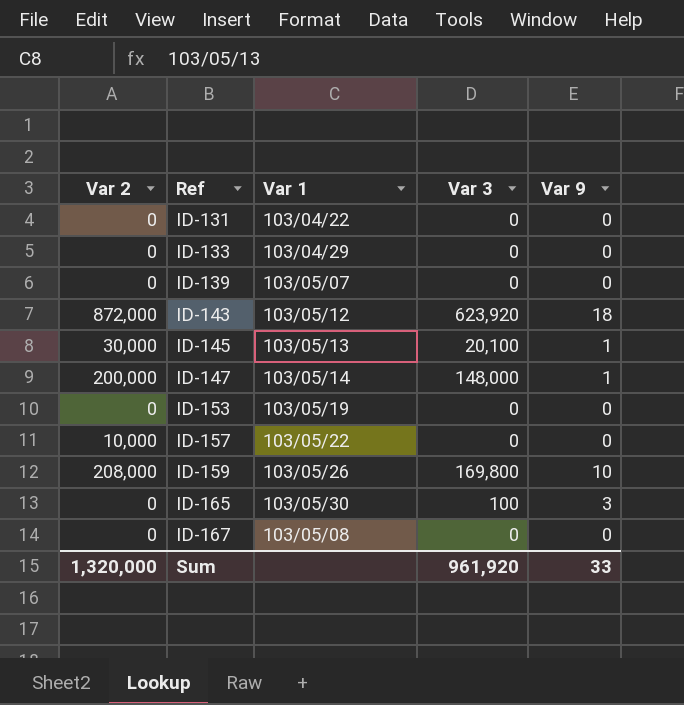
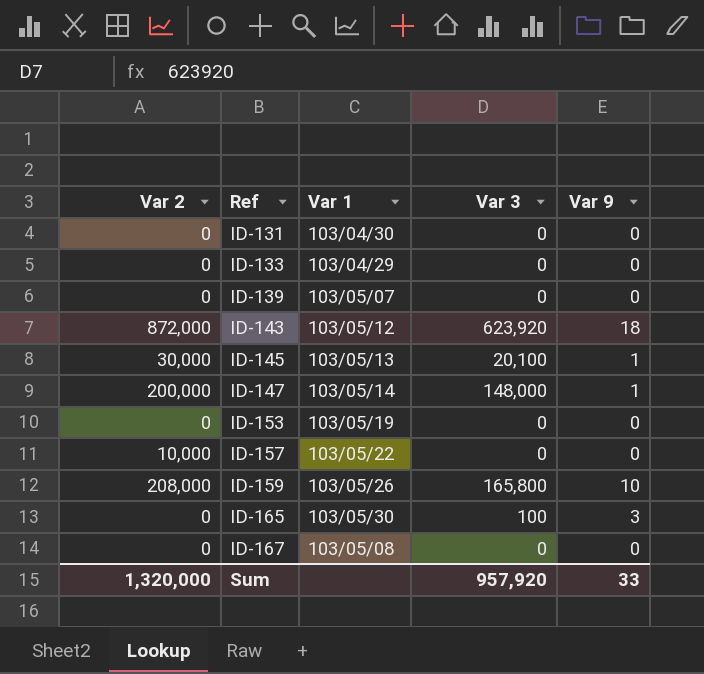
ID-131 | Var 1: 103/04/22 -> 103/04/30
ID-159 | Var 3: 169,800 -> 165,800
Sum | Var 3: 961,920 -> 957,920

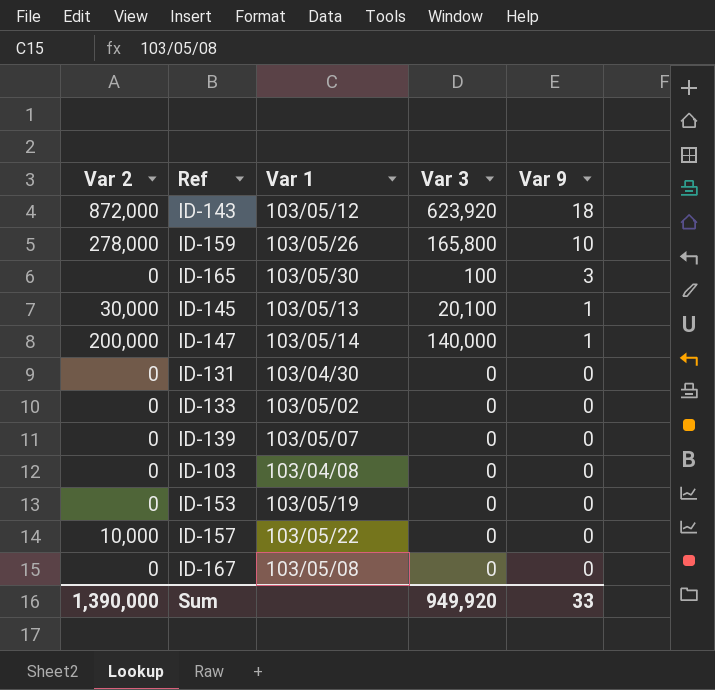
row order: Ref ascending -> Var 9 descending
ID-159 | Var 2: 208,000 -> 278,000
ID-147 | Var 3: 148,000 -> 140,000
ID-133 | Var 1: 103/04/29 -> 103/05/02
row ID-103: none -> 0 | 103/04/08 | 0 | 0
Sum | Var 2: 1,320,000 -> 1,390,000
Sum | Var 3: 957,920 -> 949,920

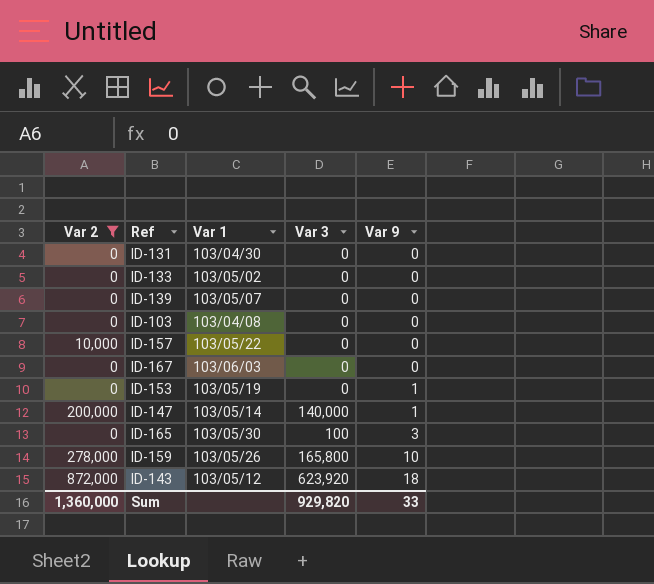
filter: none -> Var 2 != 30,000
row order: Var 9 descending -> Var 9 ascending
ID-167 | Var 1: 103/05/08 -> 103/06/03
ID-153 | Var 9: 0 -> 1
Sum | Var 2: 1,390,000 -> 1,360,000
Sum | Var 3: 949,920 -> 929,820

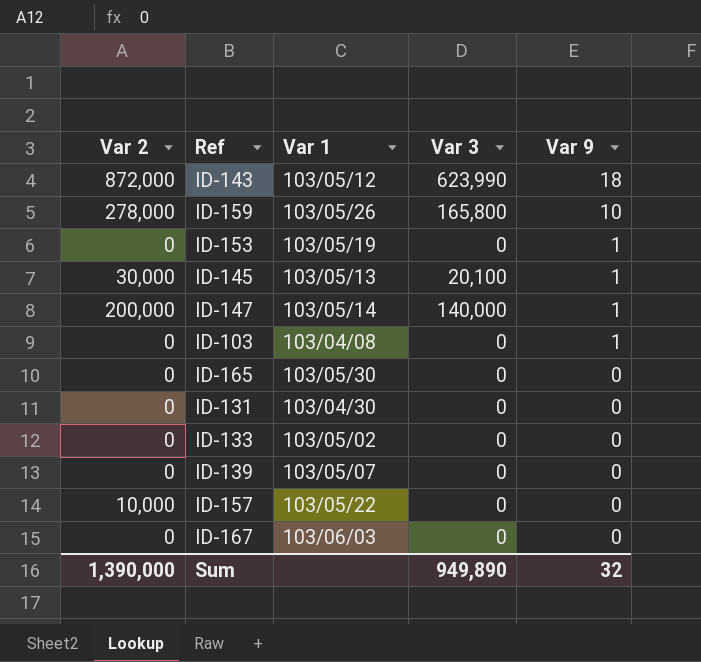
filter: Var 2 != 30,000 -> none
row order: Var 9 ascending -> Var 9 descending
ID-143 | Var 3: 623,920 -> 623,990
ID-103 | Var 9: 0 -> 1
ID-165 | Var 3: 100 -> 0
ID-165 | Var 9: 3 -> 0
Sum | Var 2: 1,360,000 -> 1,390,000
Sum | Var 3: 929,820 -> 949,890
Sum | Var 9: 33 -> 32

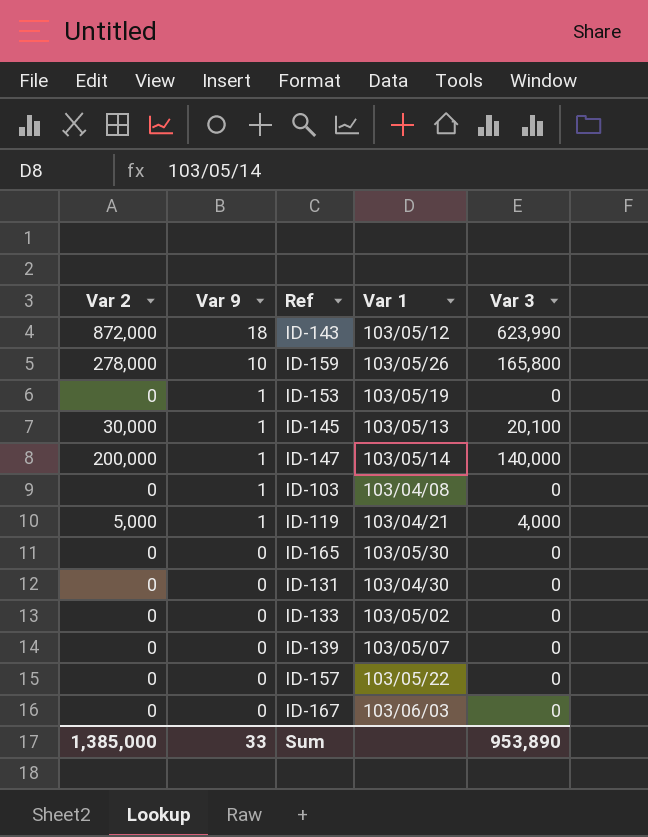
column Var 9 | position: 5 -> 2
row ID-119: none -> 5,000 | 1 | 103/04/21 | 4,000
ID-157 | Var 2: 10,000 -> 0
Sum | Var 2: 1,390,000 -> 1,385,000
Sum | Var 9: 32 -> 33
Sum | Var 3: 949,890 -> 953,890

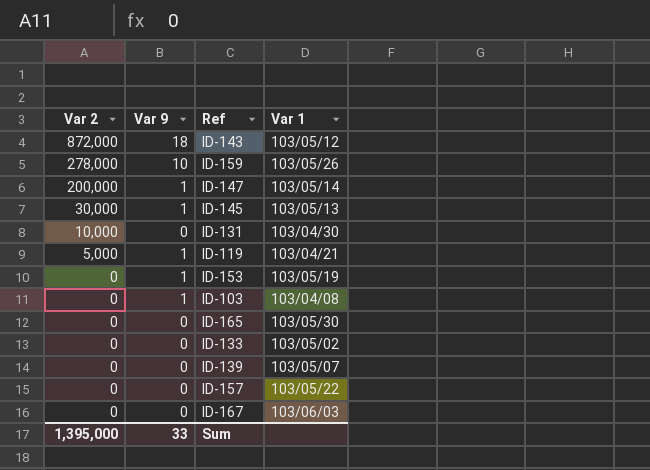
row order: Var 9 descending -> Var 2 descending
column Var 3 | position: 5 -> none
ID-131 | Var 2: 0 -> 10,000
Sum | Var 2: 1,385,000 -> 1,395,000

